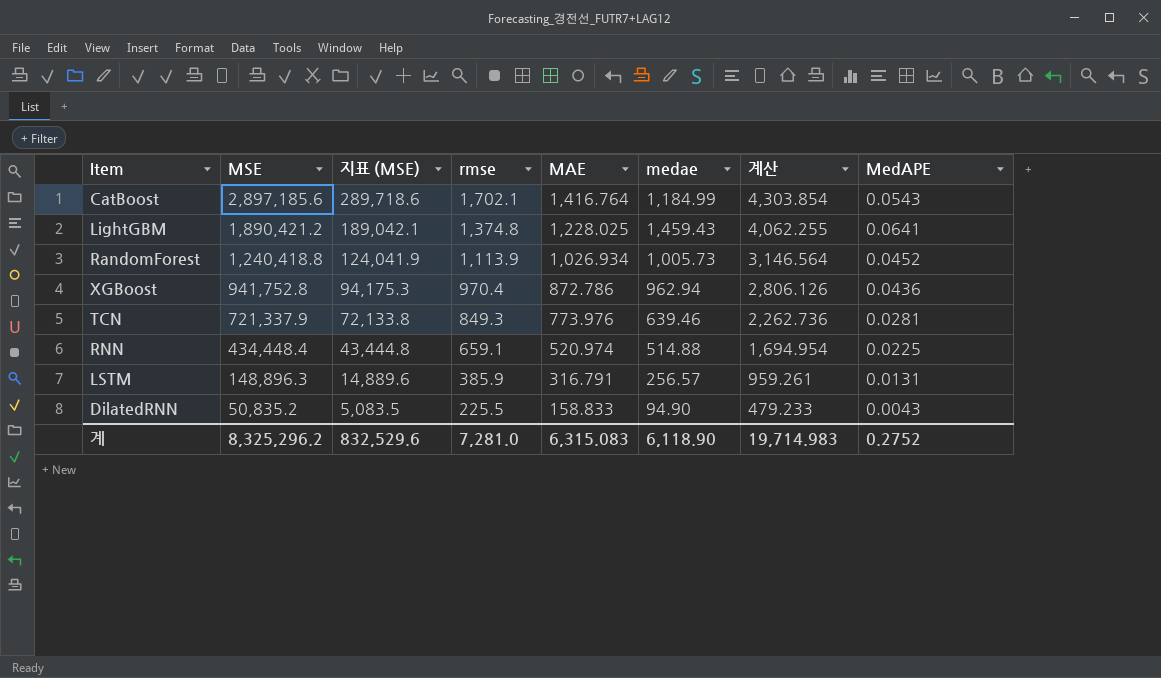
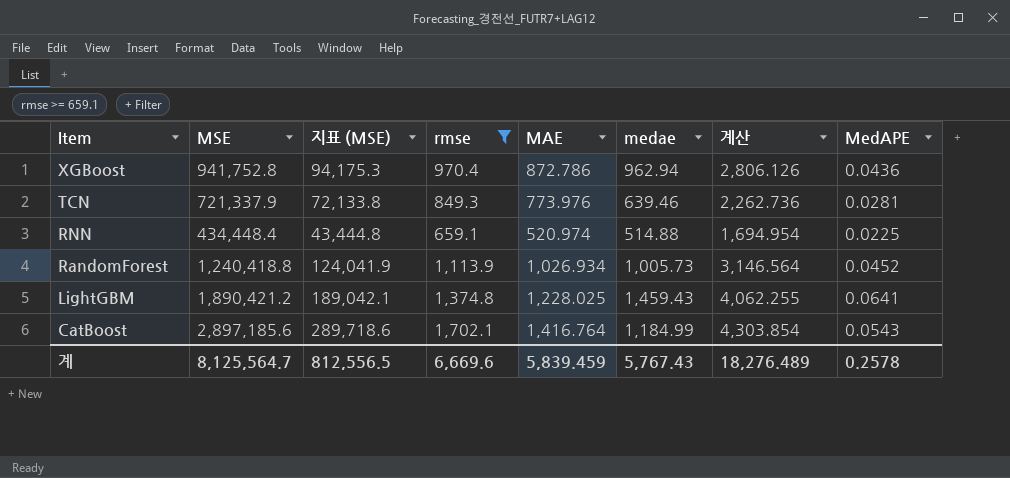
filter: none -> rmse >= 659.1
row order: MSE descending -> Item descending
계 | MSE: 8,325,296.2 -> 8,125,564.7
계 | 지표 (MSE): 832,529.6 -> 812,556.5
계 | rmse: 7,281.0 -> 6,669.6
계 | MAE: 6,315.083 -> 5,839.459
계 | medae: 6,118.90 -> 5,767.43
계 | 계산: 19,714.983 -> 18,276.489
계 | MedAPE: 0.2752 -> 0.2578

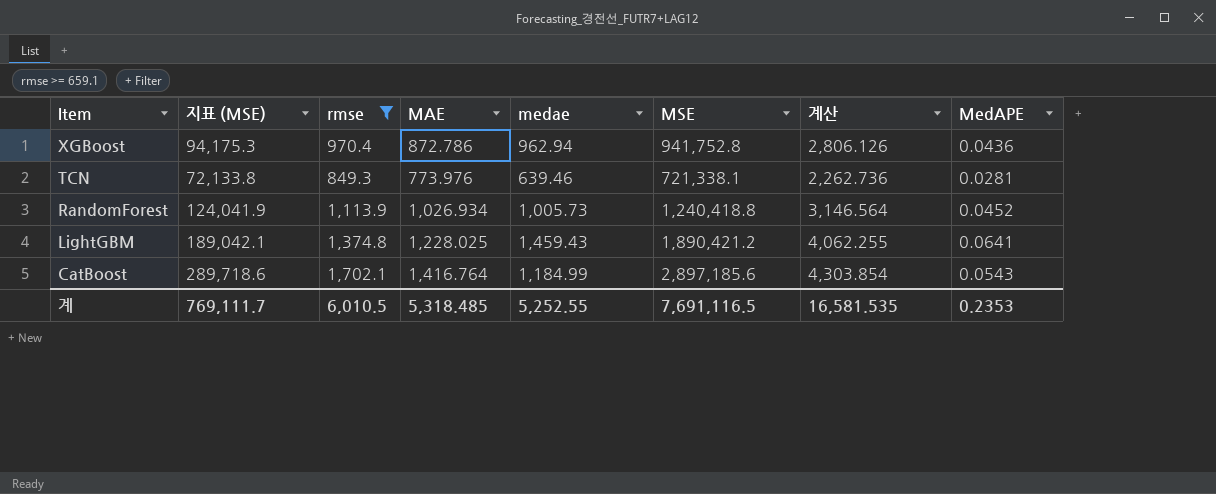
column MSE | position: 2 -> 6
row RNN: 434,448.4 | 43,444.8 | 659.1 | 520.974 | 514.88 | 1,694.954 | 0.0225 -> none
TCN | MSE: 721,337.9 -> 721,338.1
계 | 지표 (MSE): 812,556.5 -> 769,111.7
계 | rmse: 6,669.6 -> 6,010.5
계 | MAE: 5,839.459 -> 5,318.485
계 | medae: 5,767.43 -> 5,252.55
계 | MSE: 8,125,564.7 -> 7,691,116.5
계 | 계산: 18,276.489 -> 16,581.535
계 | MedAPE: 0.2578 -> 0.2353

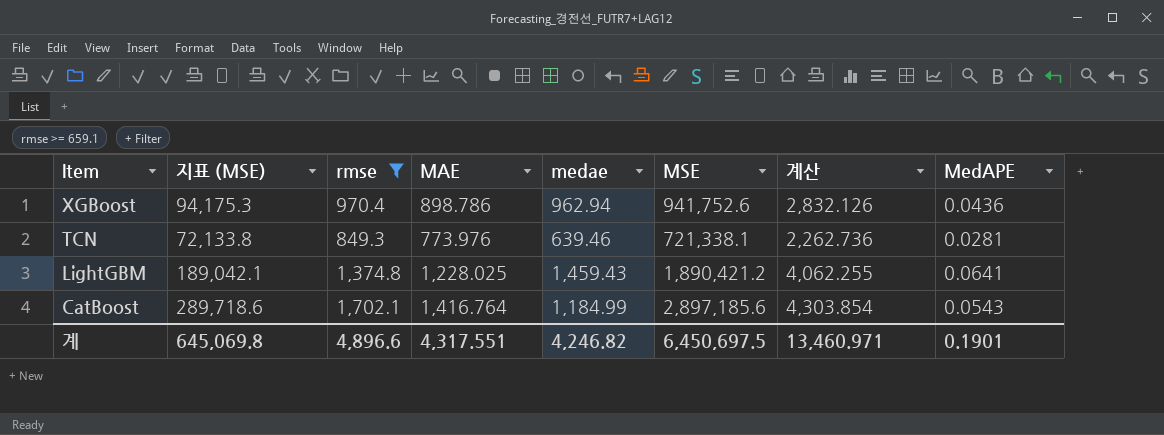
row RandomForest: 124,041.9 | 1,113.9 | 1,026.934 | 1,005.73 | 1,240,418.8 | 3,146.564 | 0.0452 -> none
XGBoost | MAE: 872.786 -> 898.786
XGBoost | MSE: 941,752.8 -> 941,752.6
XGBoost | 계산: 2,806.126 -> 2,832.126
계 | 지표 (MSE): 769,111.7 -> 645,069.8
계 | rmse: 6,010.5 -> 4,896.6
계 | MAE: 5,318.485 -> 4,317.551
계 | medae: 5,252.55 -> 4,246.82
계 | MSE: 7,691,116.5 -> 6,450,697.5
계 | 계산: 16,581.535 -> 13,460.971
계 | MedAPE: 0.2353 -> 0.1901

